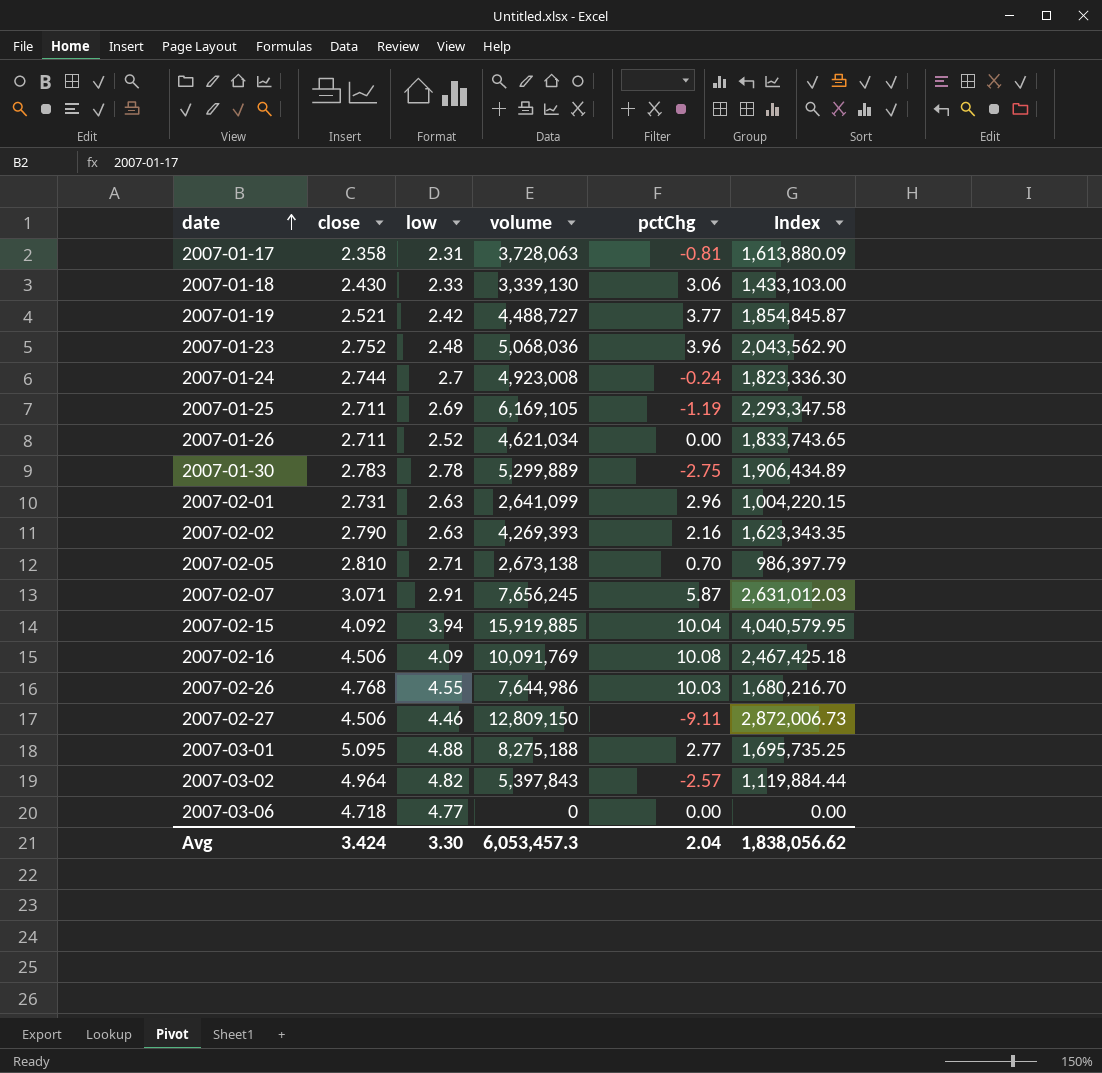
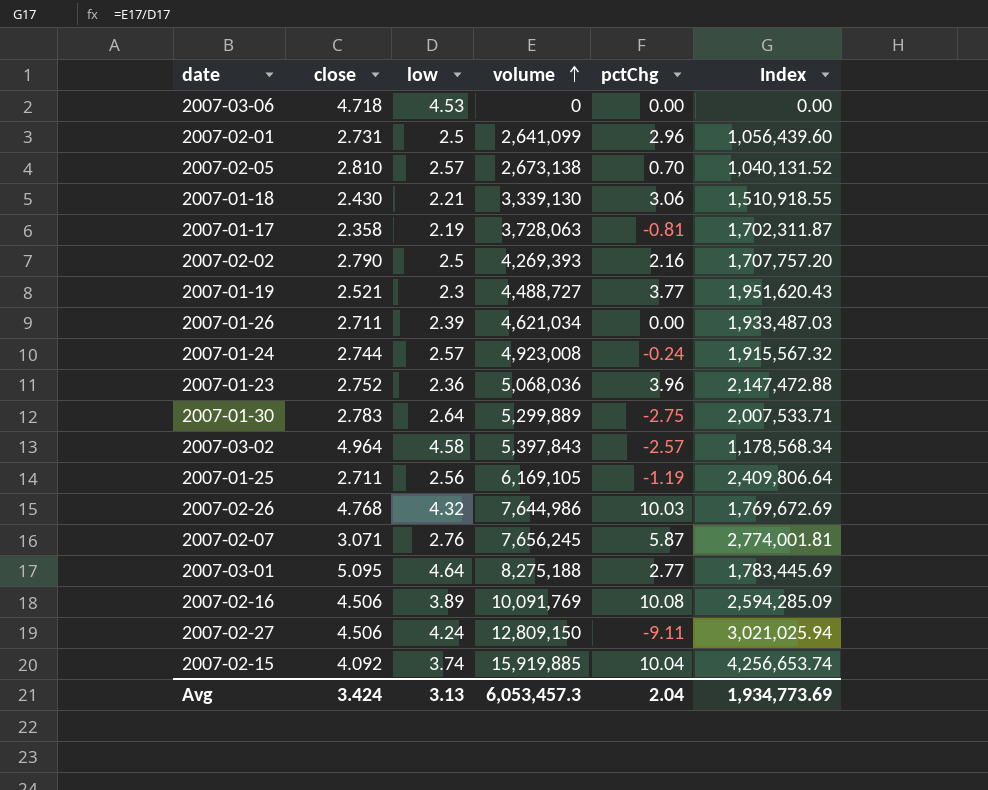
row order: date ascending -> volume ascending
2007-03-06 | low: 4.77 -> 4.53
2007-02-01 | low: 2.63 -> 2.5
2007-02-01 | Index: 1,004,220.15 -> 1,056,439.60
2007-02-05 | low: 2.71 -> 2.57
2007-02-05 | Index: 986,397.79 -> 1,040,131.52
2007-01-18 | low: 2.33 -> 2.21
2007-01-18 | Index: 1,433,103.00 -> 1,510,918.55
2007-01-17 | low: 2.31 -> 2.19
2007-01-17 | Index: 1,613,880.09 -> 1,702,311.87
2007-02-02 | low: 2.63 -> 2.5
2007-02-02 | Index: 1,623,343.35 -> 1,707,757.20
2007-01-19 | low: 2.42 -> 2.3
2007-01-19 | Index: 1,854,845.87 -> 1,951,620.43
2007-01-26 | low: 2.52 -> 2.39
2007-01-26 | Index: 1,833,743.65 -> 1,933,487.03
2007-01-24 | low: 2.7 -> 2.57
2007-01-24 | Index: 1,823,336.30 -> 1,915,567.32
2007-01-23 | low: 2.48 -> 2.36
2007-01-23 | Index: 2,043,562.90 -> 2,147,472.88
2007-01-30 | low: 2.78 -> 2.64
2007-01-30 | Index: 1,906,434.89 -> 2,007,533.71
2007-03-02 | low: 4.82 -> 4.58
2007-03-02 | Index: 1,119,884.44 -> 1,178,568.34
2007-01-25 | low: 2.69 -> 2.56
2007-01-25 | Index: 2,293,347.58 -> 2,409,806.64
2007-02-26 | low: 4.55 -> 4.32
2007-02-26 | Index: 1,680,216.70 -> 1,769,672.69
2007-02-07 | low: 2.91 -> 2.76
2007-02-07 | Index: 2,631,012.03 -> 2,774,001.81
2007-03-01 | low: 4.88 -> 4.64
2007-03-01 | Index: 1,695,735.25 -> 1,783,445.69
2007-02-16 | low: 4.09 -> 3.89
2007-02-16 | Index: 2,467,425.18 -> 2,594,285.09
2007-02-27 | low: 4.46 -> 4.24
2007-02-27 | Index: 2,872,006.73 -> 3,021,025.94
2007-02-15 | low: 3.94 -> 3.74
2007-02-15 | Index: 4,040,579.95 -> 4,256,653.74
Avg | low: 3.30 -> 3.13
Avg | Index: 1,838,056.62 -> 1,934,773.69

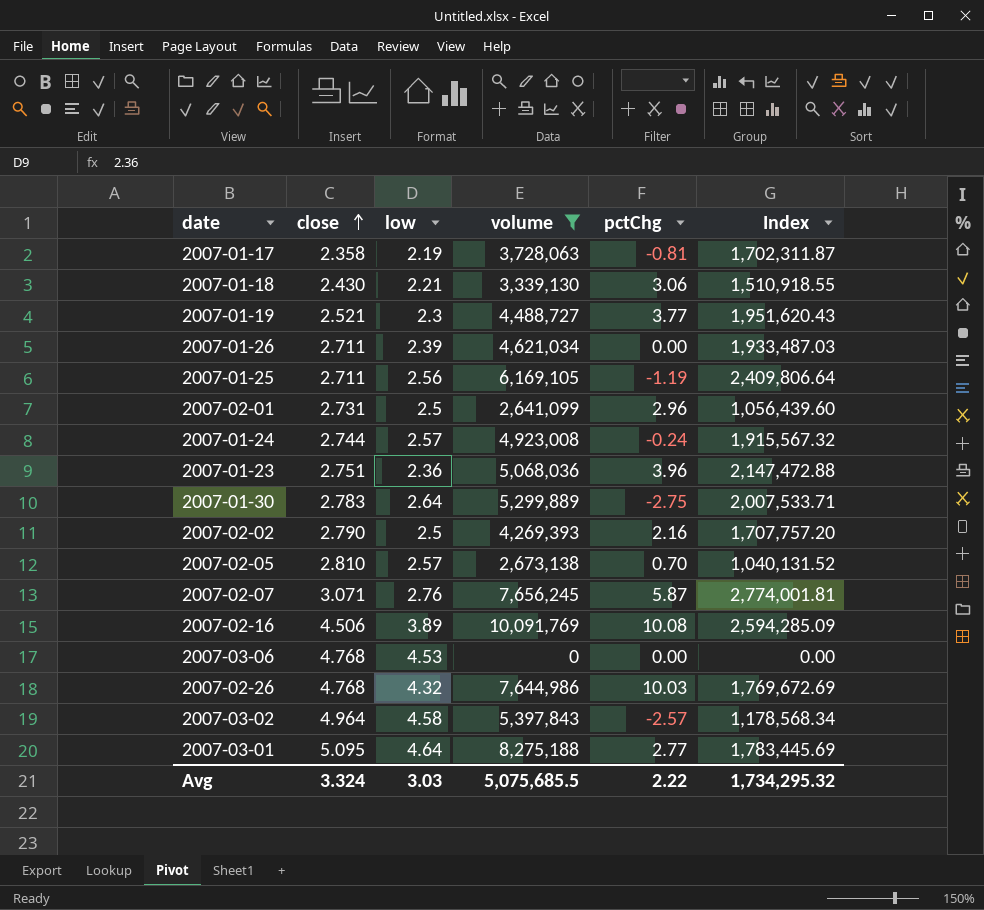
filter: none -> volume <= 10,091,769
row order: volume ascending -> close ascending
2007-01-23 | close: 2.752 -> 2.751
2007-03-06 | close: 4.718 -> 4.768
Avg | close: 3.424 -> 3.324
Avg | low: 3.13 -> 3.03
Avg | volume: 6,053,457.3 -> 5,075,685.5
Avg | pctChg: 2.04 -> 2.22
Avg | Index: 1,934,773.69 -> 1,734,295.32

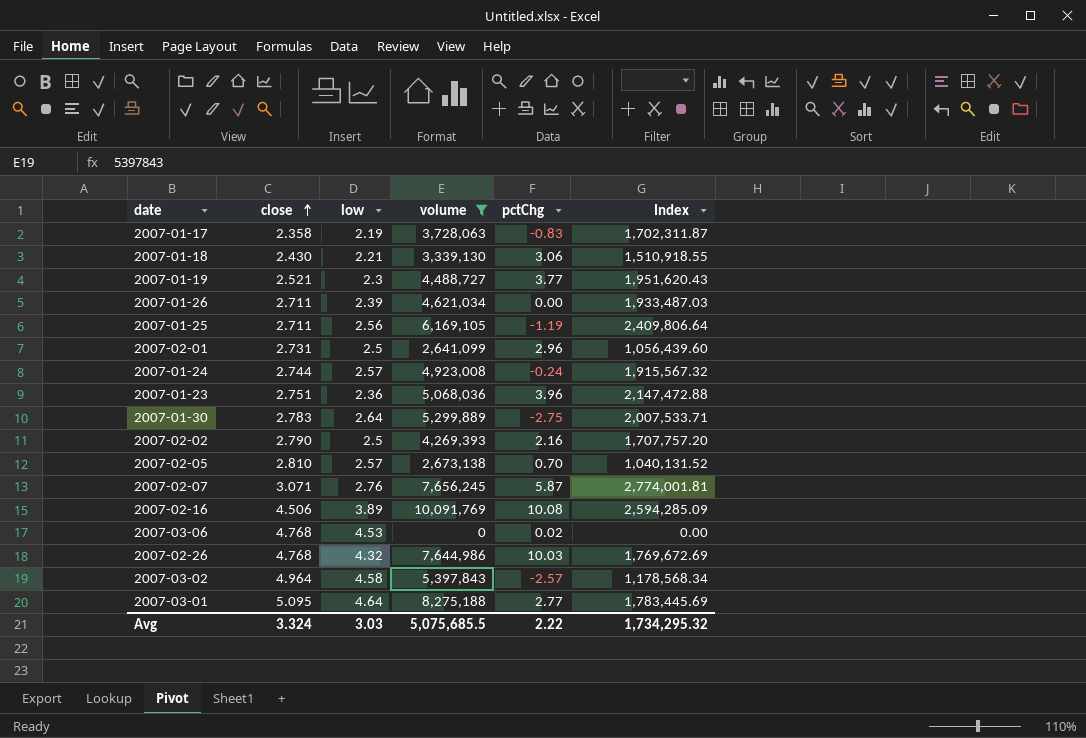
2007-01-17 | pctChg: -0.81 -> -0.83
2007-03-06 | pctChg: 0.00 -> 0.02

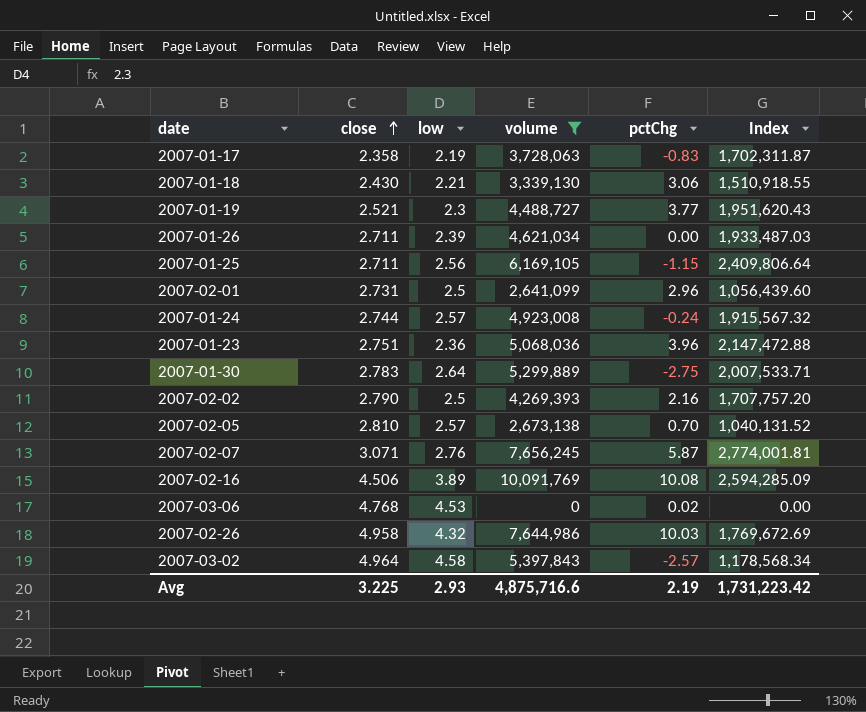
row 2007-03-01: 5.095 | 4.64 | 8,275,188 | 2.77 | 1,783,445.69 -> none
2007-01-25 | pctChg: -1.19 -> -1.15
2007-02-26 | close: 4.768 -> 4.958
Avg | close: 3.324 -> 3.225
Avg | low: 3.03 -> 2.93
Avg | volume: 5,075,685.5 -> 4,875,716.6
Avg | pctChg: 2.22 -> 2.19
Avg | Index: 1,734,295.32 -> 1,731,223.42

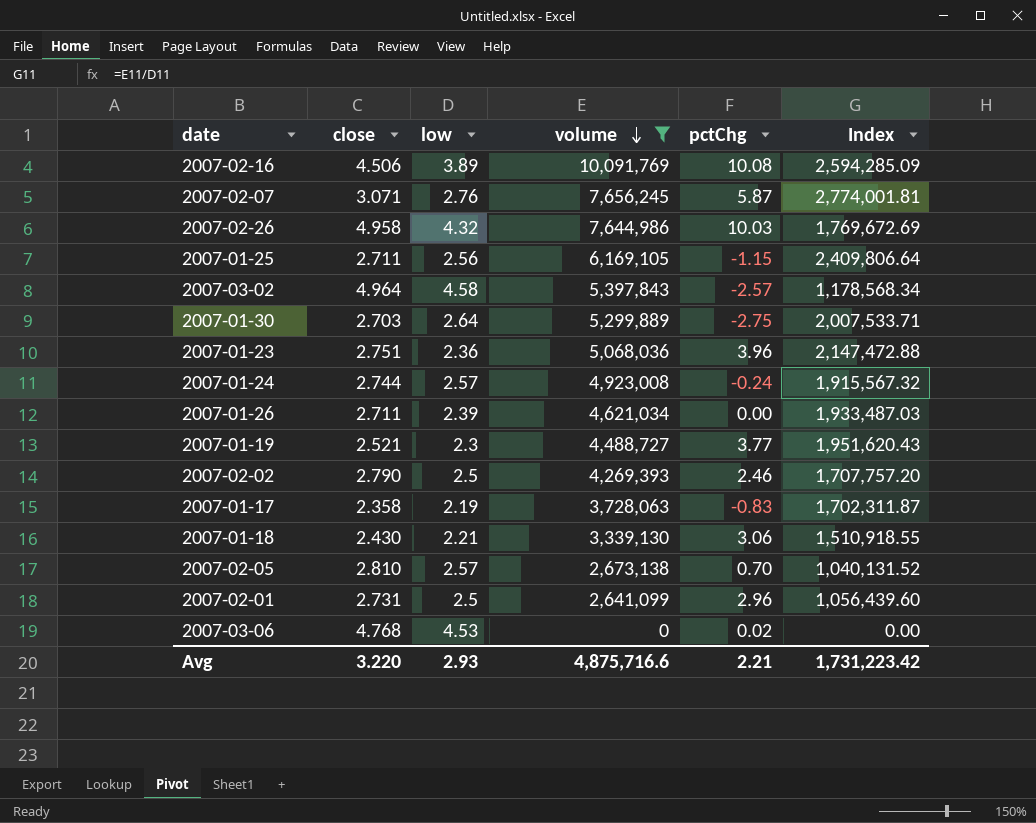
row order: close ascending -> volume descending
2007-01-30 | close: 2.783 -> 2.703
2007-02-02 | pctChg: 2.16 -> 2.46
Avg | close: 3.225 -> 3.220
Avg | pctChg: 2.19 -> 2.21

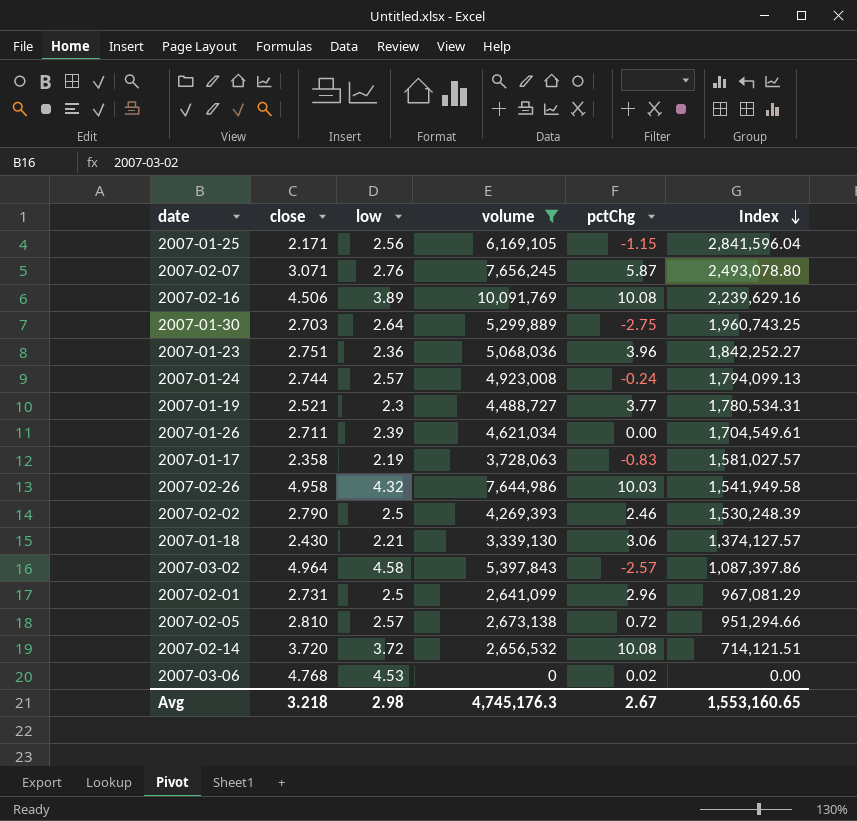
row order: volume descending -> Index descending
column Index | formula: [volume] / [low] -> [volume] / [close]
2007-01-25 | close: 2.711 -> 2.171
2007-02-05 | pctChg: 0.70 -> 0.72
row 2007-02-14: none -> 3.720 | 3.72 | 2,656,532 | 10.08 | 714,121.51
Avg | close: 3.220 -> 3.218
Avg | low: 2.93 -> 2.98
Avg | volume: 4,875,716.6 -> 4,745,176.3
Avg | pctChg: 2.21 -> 2.67
Avg | Index: 1,731,223.42 -> 1,553,160.65

